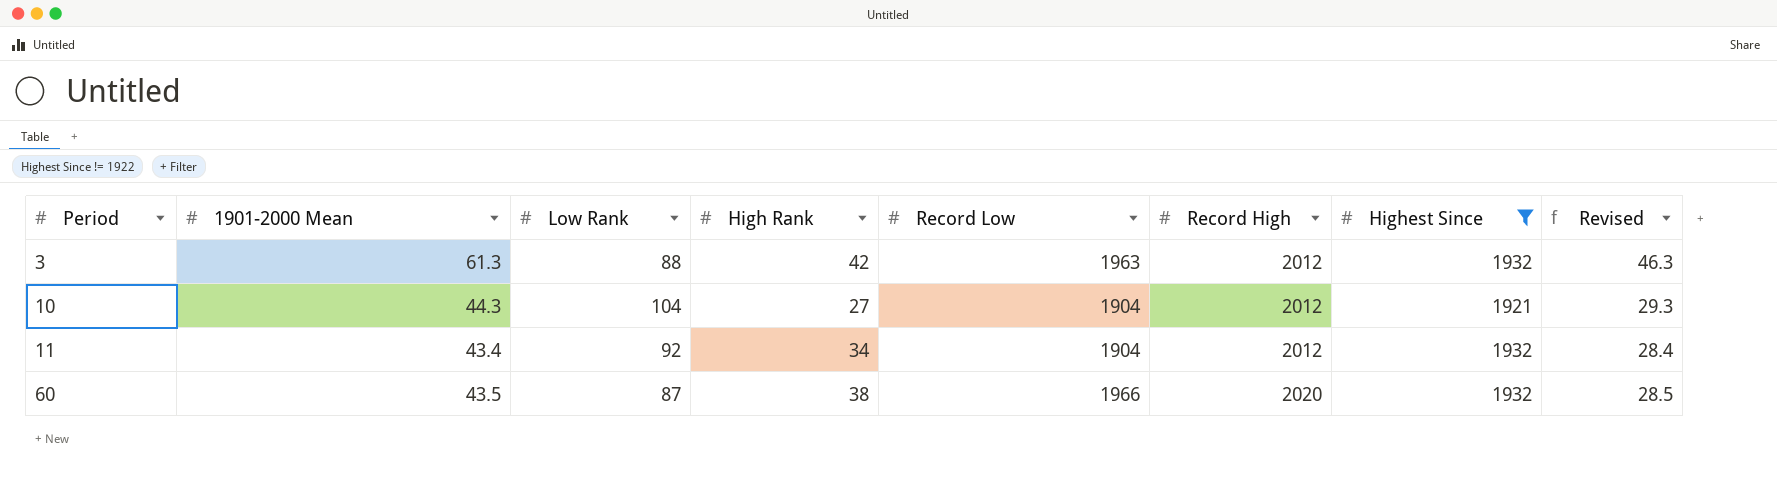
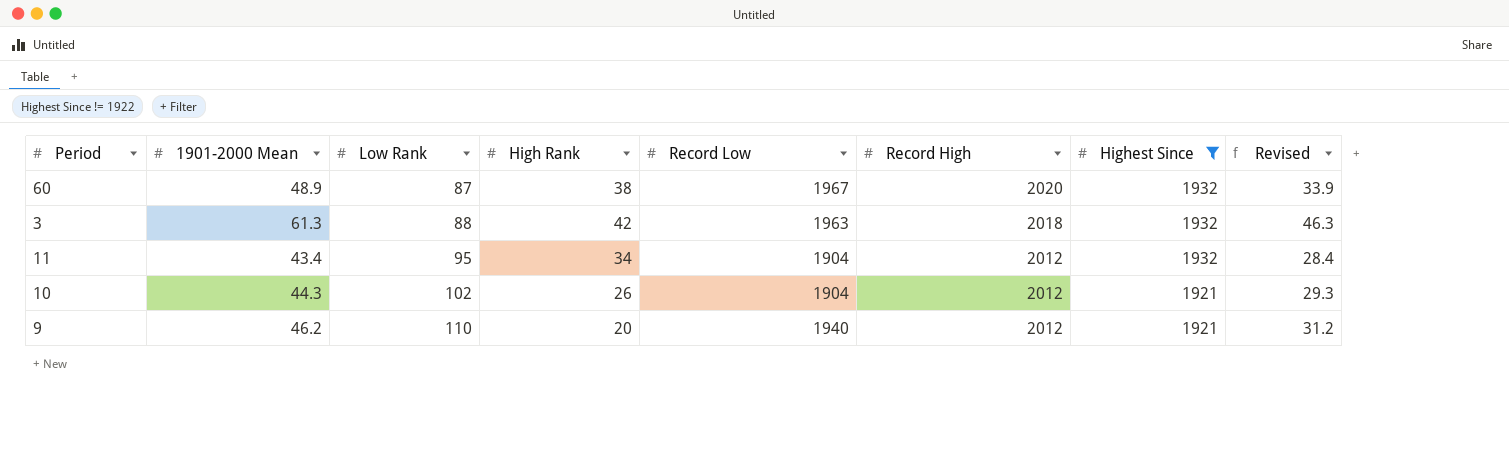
row order: Period ascending -> Low Rank ascending
60 | 1901-2000 Mean: 43.5 -> 48.9
60 | Record Low: 1966 -> 1967
60 | Revised: 28.5 -> 33.9
3 | Record High: 2012 -> 2018
11 | Low Rank: 92 -> 95
10 | Low Rank: 104 -> 102
10 | High Rank: 27 -> 26
row 9: none -> 46.2 | 110 | 20 | 1940 | 2012 | 1921 | 31.2

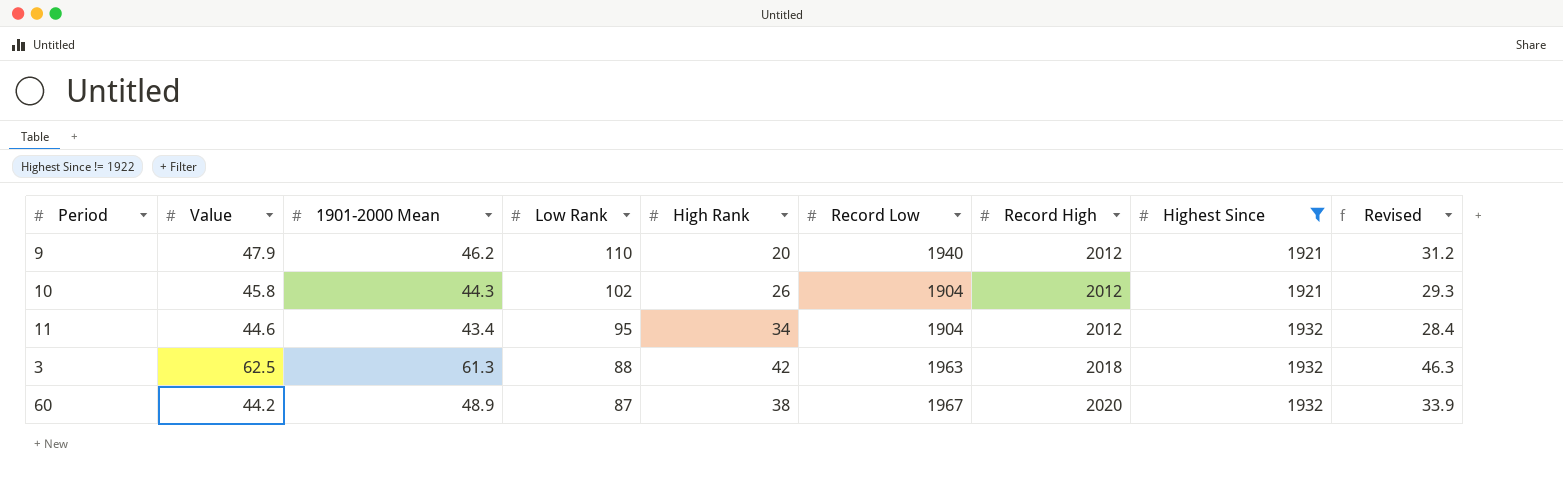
row order: Low Rank ascending -> Low Rank descending
column Value | position: none -> 2

